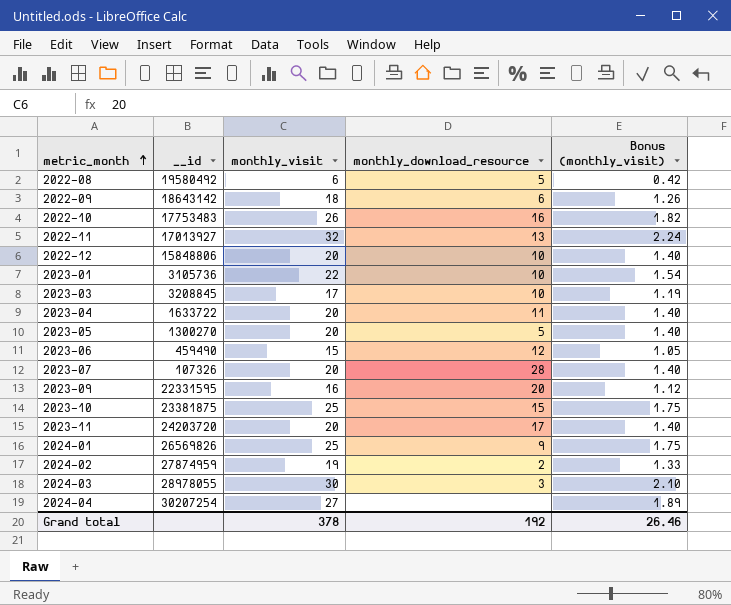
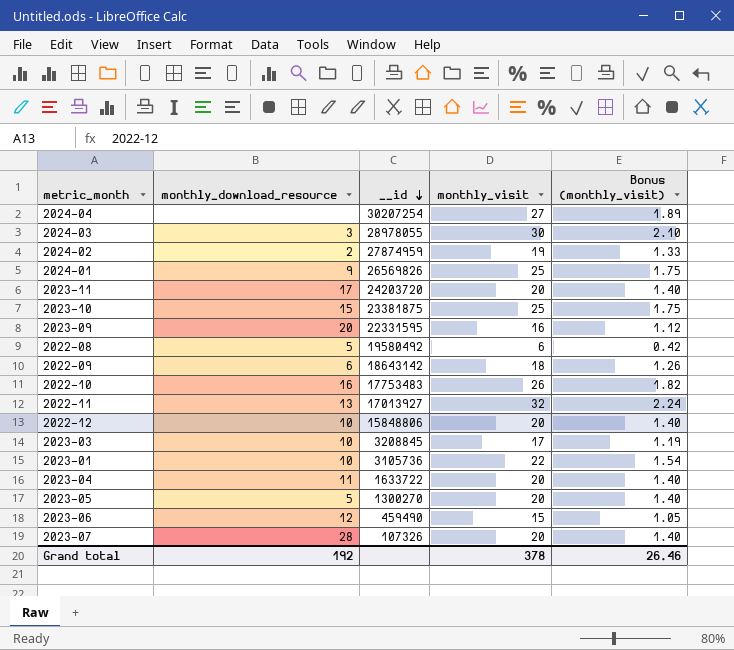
row order: metric_month ascending -> __id descending
column monthly_download_resource | position: 4 -> 2

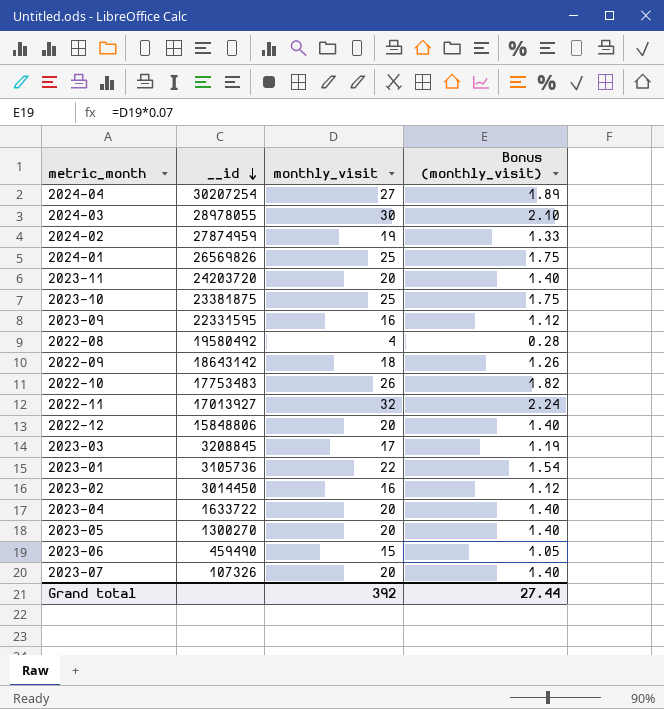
column monthly_download_resource | position: 2 -> none
2022-08 | monthly_visit: 6 -> 4
2022-08 | Bonus (monthly_visit): 0.42 -> 0.28
row 2023-02: none -> 3014450 | 16 | 1.12
Grand total | monthly_visit: 378 -> 392
Grand total | Bonus (monthly_visit): 26.46 -> 27.44

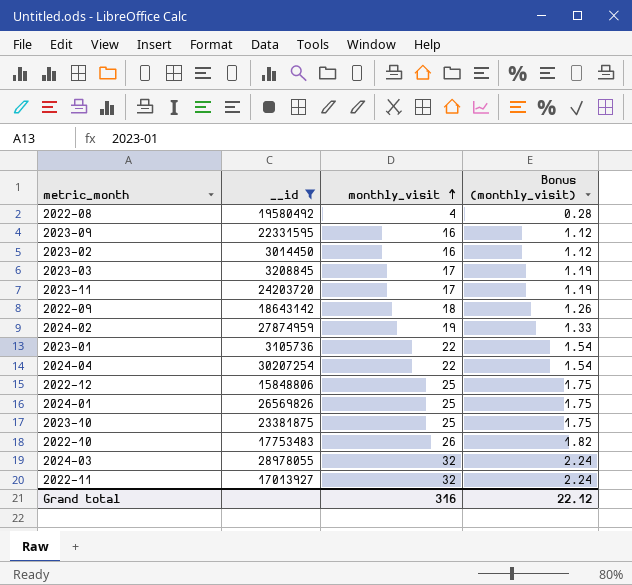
filter: none -> __id >= 3014450
row order: __id descending -> monthly_visit ascending
2023-11 | monthly_visit: 20 -> 17
2023-11 | Bonus (monthly_visit): 1.40 -> 1.19
2024-04 | monthly_visit: 27 -> 22
2024-04 | Bonus (monthly_visit): 1.89 -> 1.54
2022-12 | monthly_visit: 20 -> 25
2022-12 | Bonus (monthly_visit): 1.40 -> 1.75
2024-03 | monthly_visit: 30 -> 32
2024-03 | Bonus (monthly_visit): 2.10 -> 2.24
Grand total | monthly_visit: 392 -> 316
Grand total | Bonus (monthly_visit): 27.44 -> 22.12

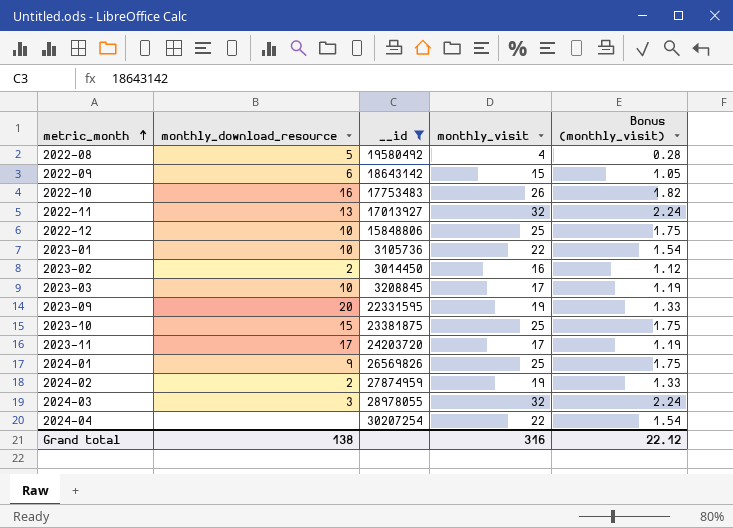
row order: monthly_visit ascending -> metric_month ascending
column monthly_download_resource | position: none -> 2
2022-09 | monthly_visit: 18 -> 15
2022-09 | Bonus (monthly_visit): 1.26 -> 1.05
2023-09 | monthly_visit: 16 -> 19
2023-09 | Bonus (monthly_visit): 1.12 -> 1.33

